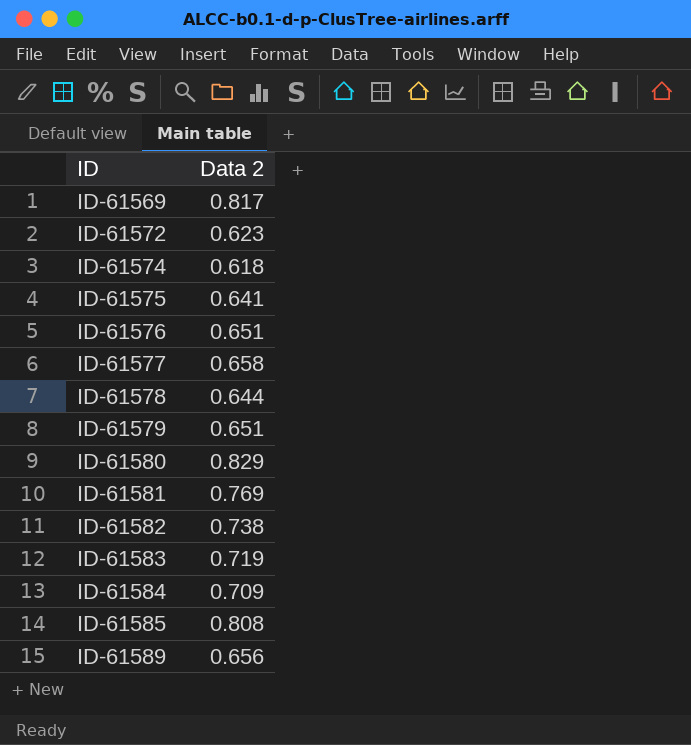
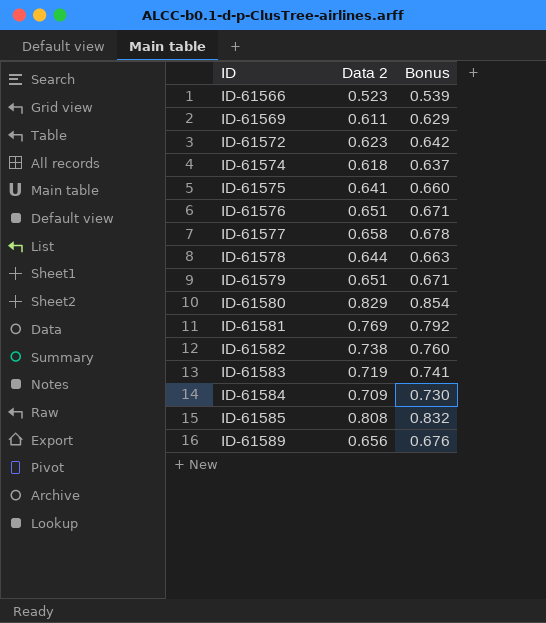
column Bonus | formula: none -> [Data 2] * 1.03
row ID-61566: none -> 0.523 | 0.539
ID-61569 | Data 2: 0.817 -> 0.611

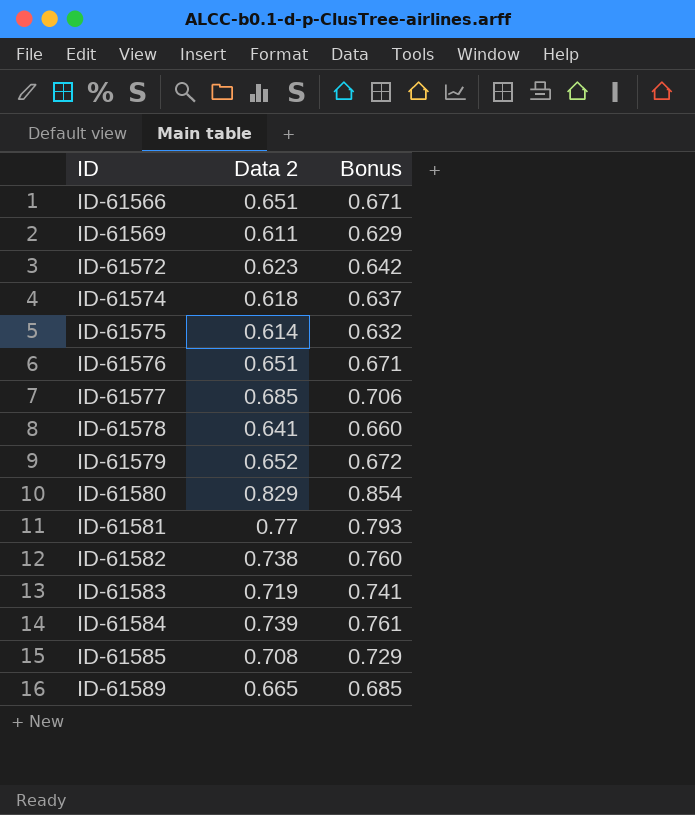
ID-61566 | Data 2: 0.523 -> 0.651
ID-61566 | Bonus: 0.539 -> 0.671
ID-61575 | Data 2: 0.641 -> 0.614
ID-61575 | Bonus: 0.660 -> 0.632
ID-61577 | Data 2: 0.658 -> 0.685
ID-61577 | Bonus: 0.678 -> 0.706
ID-61578 | Data 2: 0.644 -> 0.641
ID-61578 | Bonus: 0.663 -> 0.660
ID-61579 | Data 2: 0.651 -> 0.652
ID-61579 | Bonus: 0.671 -> 0.672
ID-61581 | Data 2: 0.769 -> 0.77
ID-61581 | Bonus: 0.792 -> 0.793
ID-61584 | Data 2: 0.709 -> 0.739
ID-61584 | Bonus: 0.730 -> 0.761
ID-61585 | Data 2: 0.808 -> 0.708
ID-61585 | Bonus: 0.832 -> 0.729
ID-61589 | Data 2: 0.656 -> 0.665
ID-61589 | Bonus: 0.676 -> 0.685

